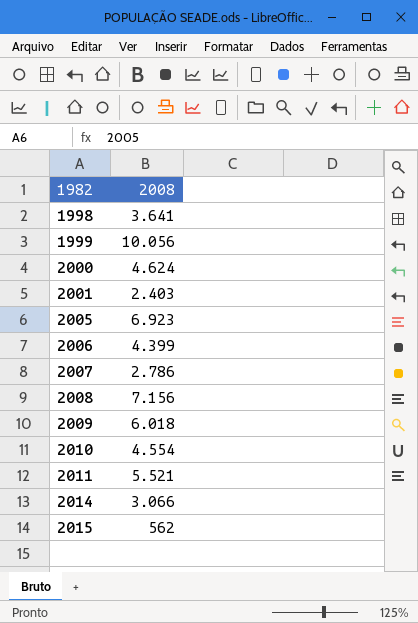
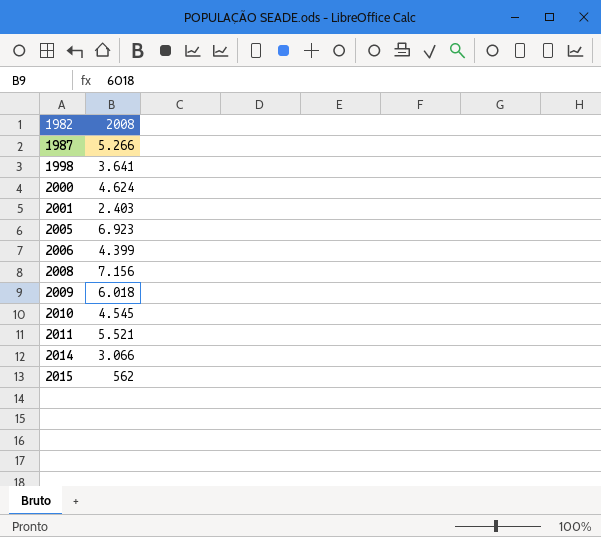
row 1999: 10.056 -> none
row 2007: 2.786 -> none
row 1987: none -> 5.266
2010 | 2008: 4.554 -> 4.545

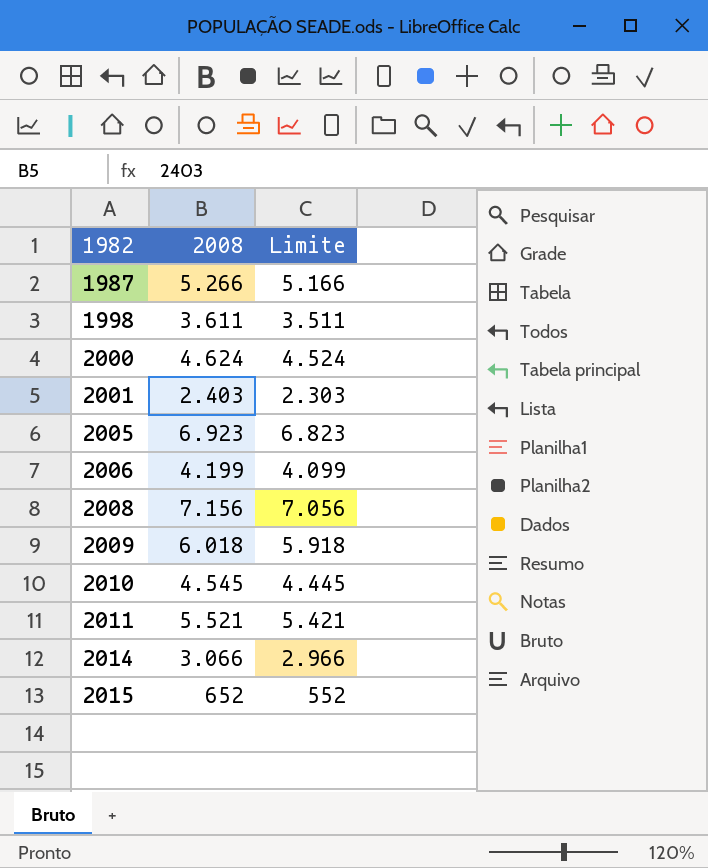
column Limite | formula: none -> [2008] - 100
1998 | 2008: 3.641 -> 3.611
2006 | 2008: 4.399 -> 4.199
2015 | 2008: 562 -> 652

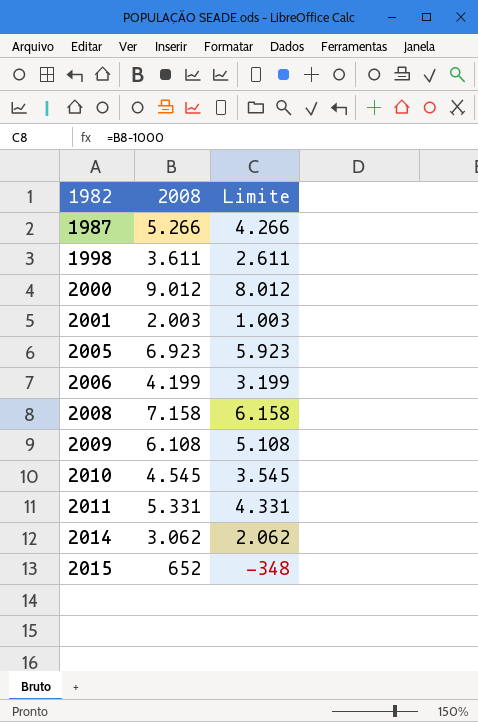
column Limite | formula: [2008] - 100 -> [2008] - 1000
2000 | 2008: 4.624 -> 9.012
2001 | 2008: 2.403 -> 2.003
2008 | 2008: 7.156 -> 7.158
2009 | 2008: 6.018 -> 6.108
2011 | 2008: 5.521 -> 5.331
2014 | 2008: 3.066 -> 3.062

